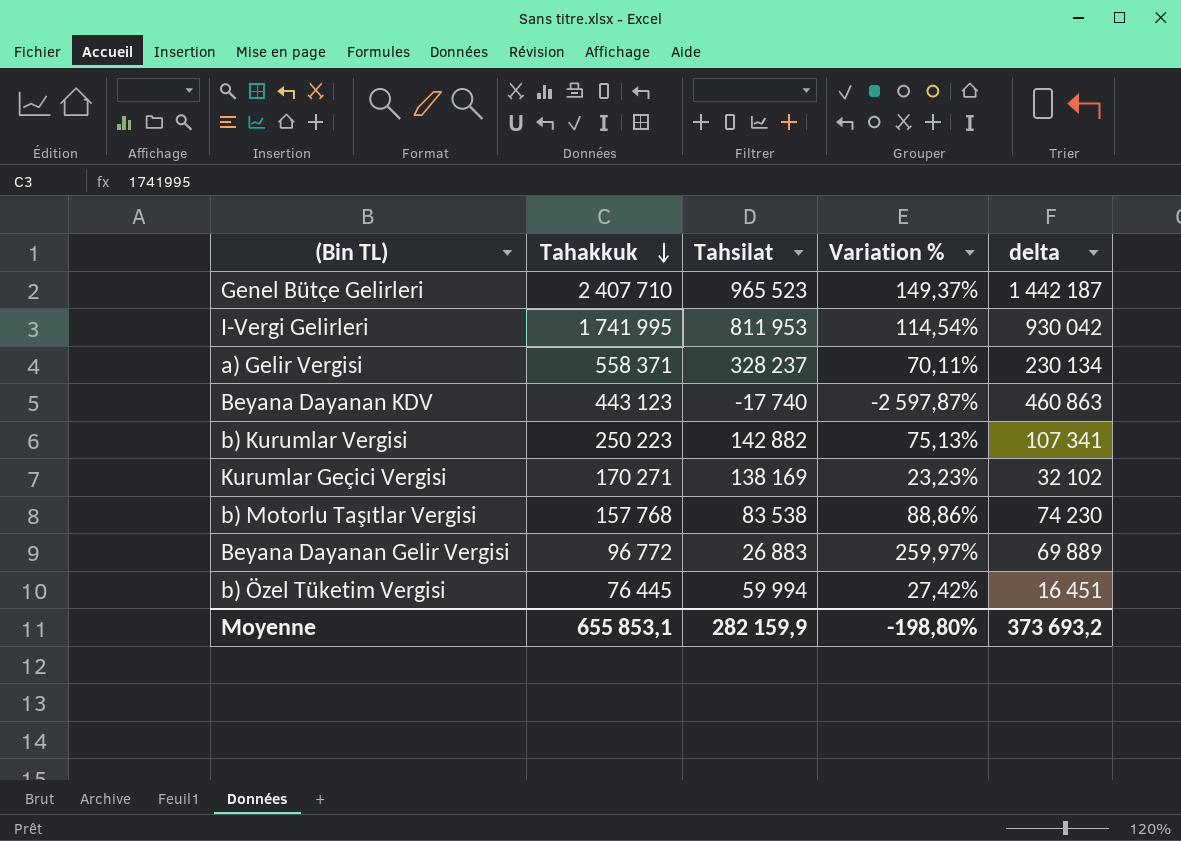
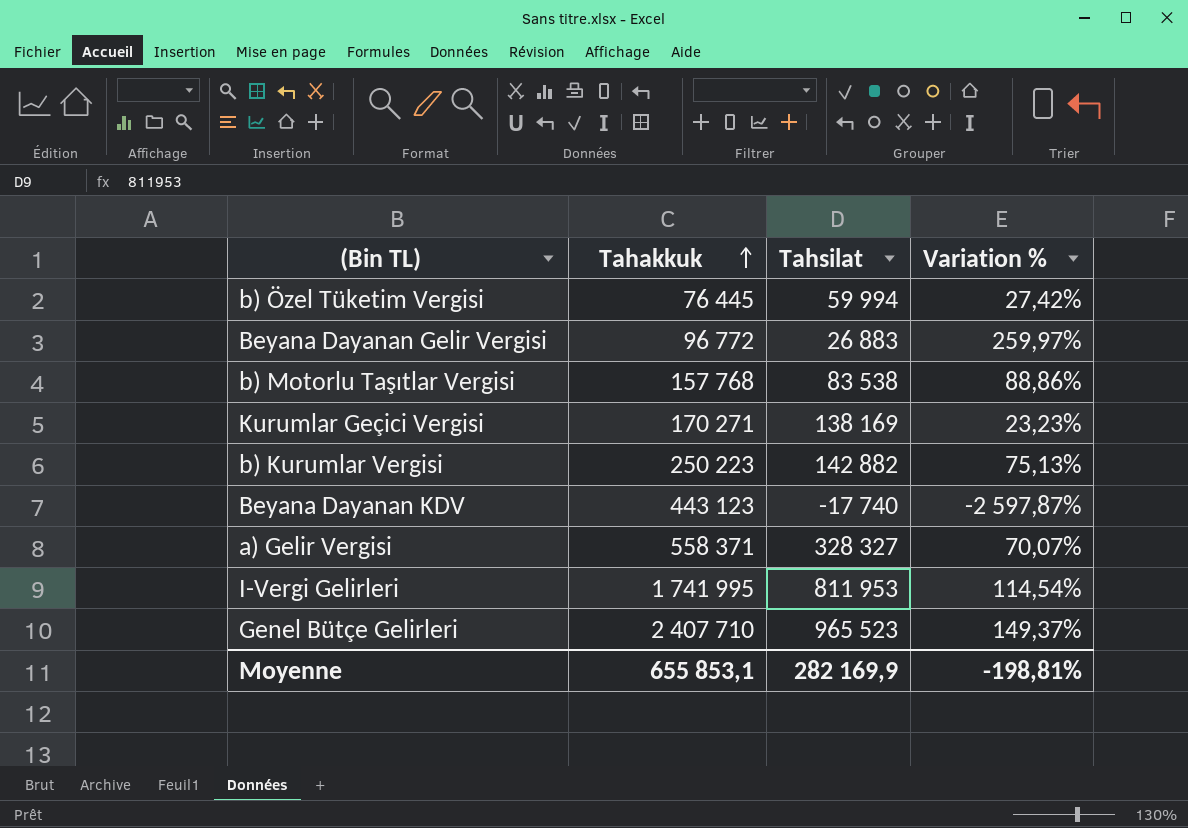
row order: Tahakkuk descending -> Tahakkuk ascending
column delta | formula: [Tahakkuk] - [Tahsilat] -> none
a) Gelir Vergisi | Tahsilat: 328 237 -> 328 327
a) Gelir Vergisi | Variation %: 70,11% -> 70,07%
Moyenne | Tahsilat: 282 159,9 -> 282 169,9
Moyenne | Variation %: -198,80% -> -198,81%

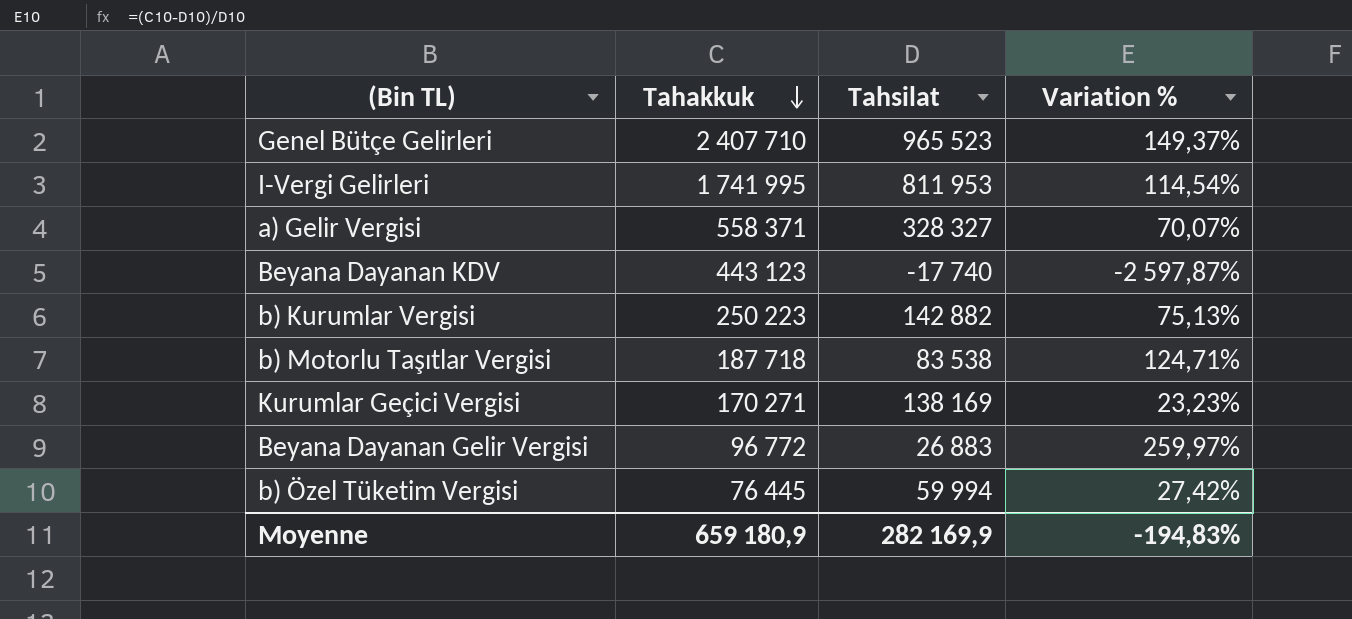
row order: Tahakkuk ascending -> Tahakkuk descending
b) Motorlu Taşıtlar Vergisi | Tahakkuk: 157 768 -> 187 718
b) Motorlu Taşıtlar Vergisi | Variation %: 88,86% -> 124,71%
Moyenne | Tahakkuk: 655 853,1 -> 659 180,9
Moyenne | Variation %: -198,81% -> -194,83%

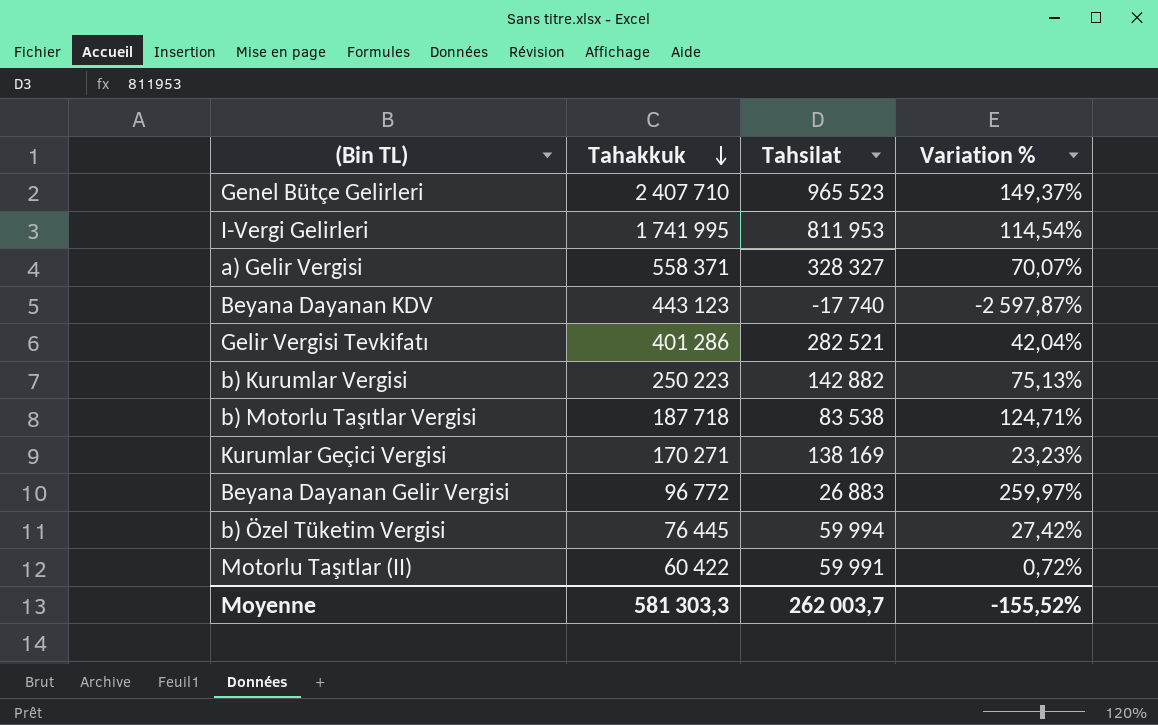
row Gelir Vergisi Tevkifatı: none -> 401 286 | 282 521 | 42,04%
row Motorlu Taşıtlar (II): none -> 60 422 | 59 991 | 0,72%
Moyenne | Tahakkuk: 659 180,9 -> 581 303,3
Moyenne | Tahsilat: 282 169,9 -> 262 003,7
Moyenne | Variation %: -194,83% -> -155,52%

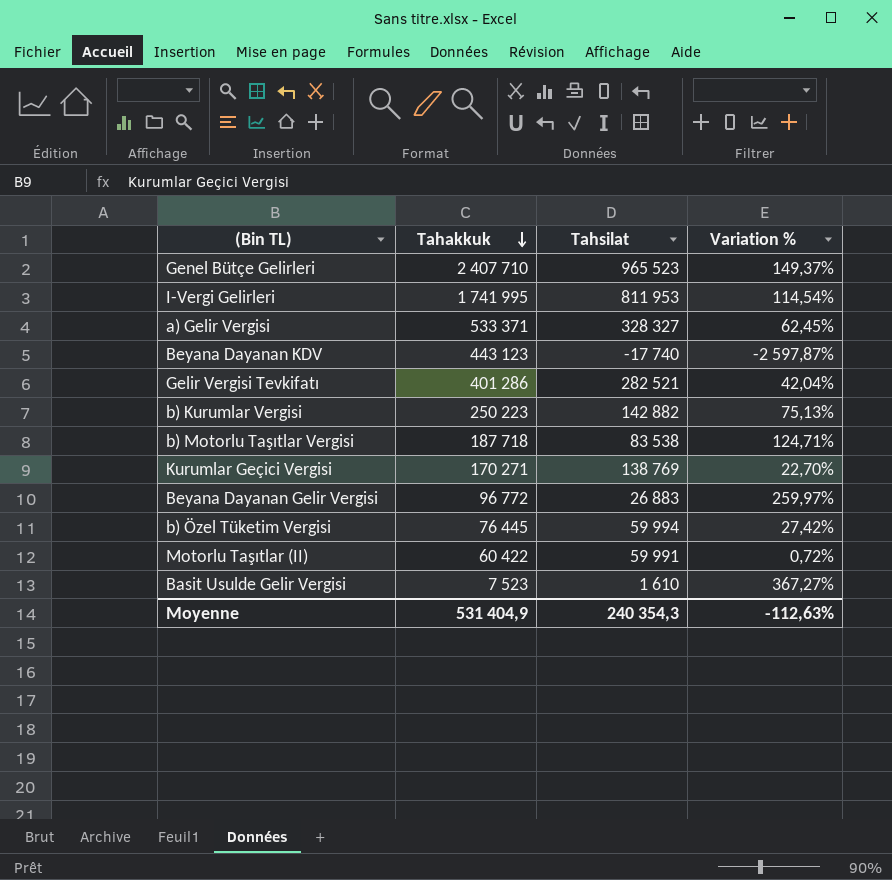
a) Gelir Vergisi | Tahakkuk: 558 371 -> 533 371
a) Gelir Vergisi | Variation %: 70,07% -> 62,45%
Kurumlar Geçici Vergisi | Tahsilat: 138 169 -> 138 769
Kurumlar Geçici Vergisi | Variation %: 23,23% -> 22,70%
row Basit Usulde Gelir Vergisi: none -> 7 523 | 1 610 | 367,27%
Moyenne | Tahakkuk: 581 303,3 -> 531 404,9
Moyenne | Tahsilat: 262 003,7 -> 240 354,3
Moyenne | Variation %: -155,52% -> -112,63%

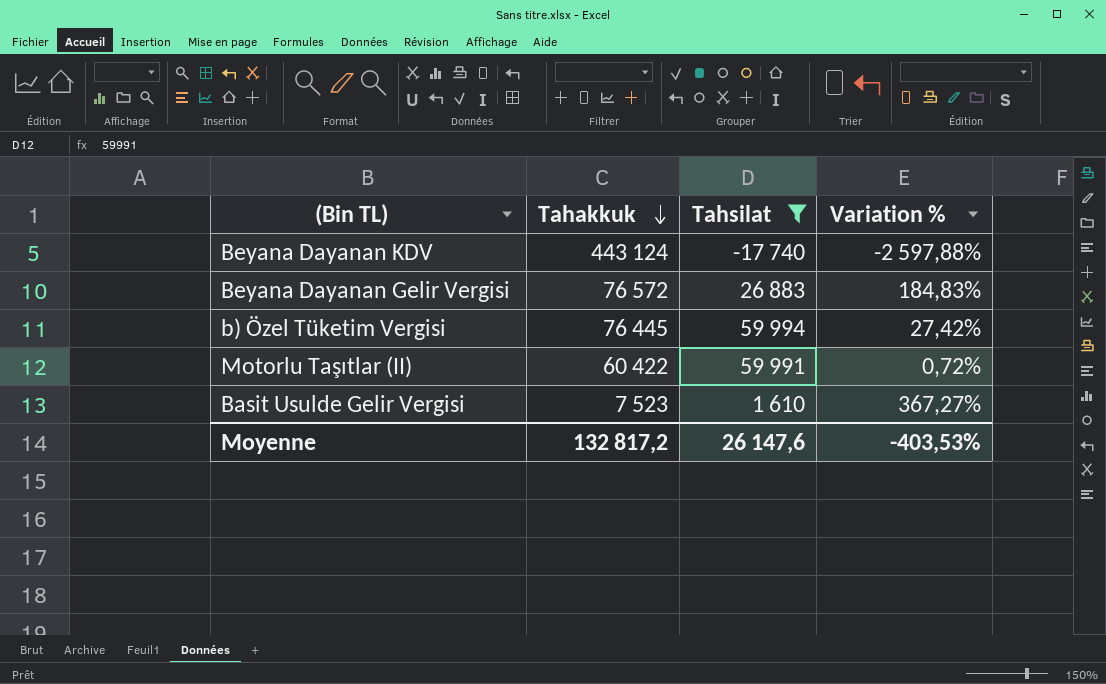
filter: none -> Tahsilat <= 59 994
Beyana Dayanan KDV | Tahakkuk: 443 123 -> 443 124
Beyana Dayanan KDV | Variation %: -2 597,87% -> -2 597,88%
Beyana Dayanan Gelir Vergisi | Tahakkuk: 96 772 -> 76 572
Beyana Dayanan Gelir Vergisi | Variation %: 259,97% -> 184,83%
Moyenne | Tahakkuk: 531 404,9 -> 132 817,2
Moyenne | Tahsilat: 240 354,3 -> 26 147,6
Moyenne | Variation %: -112,63% -> -403,53%

